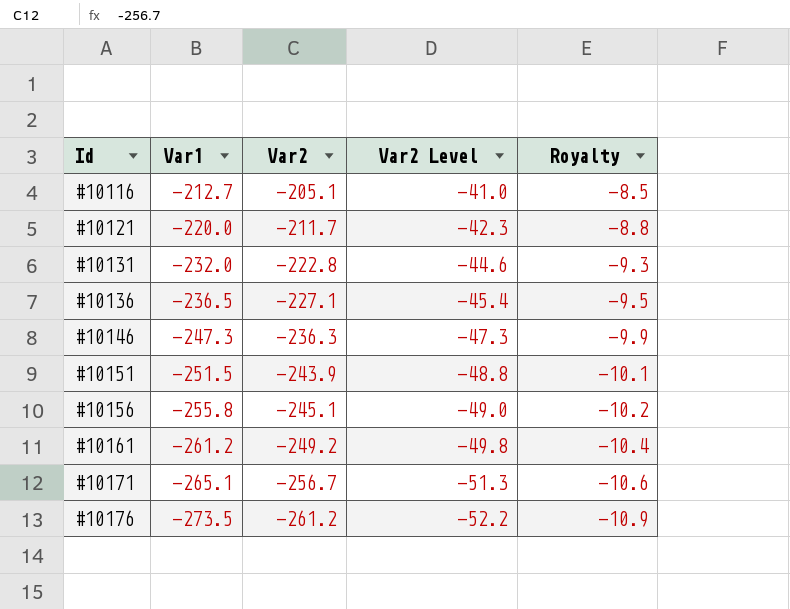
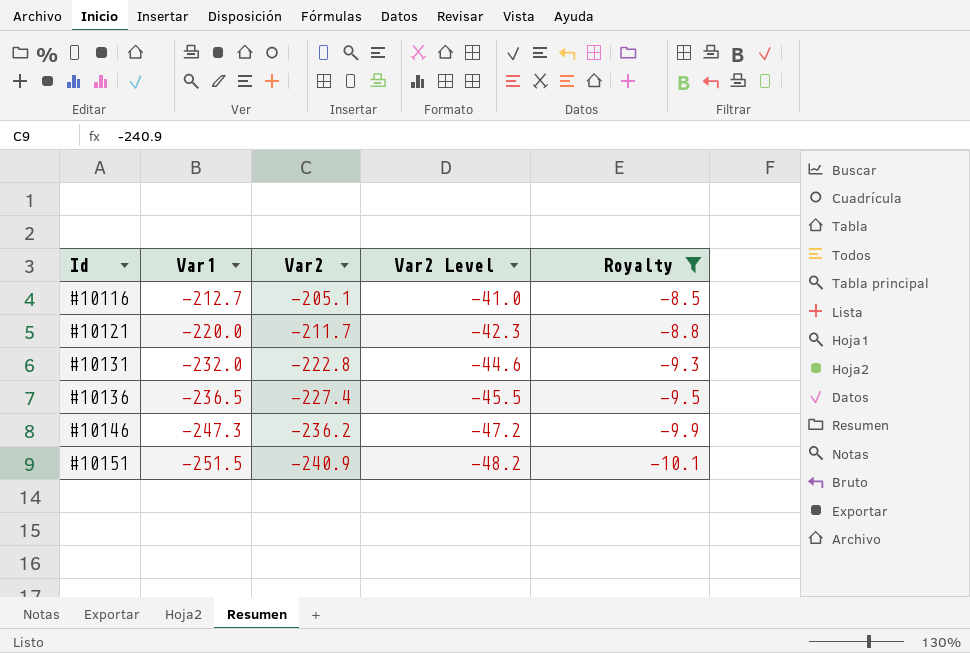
filter: none -> Royalty >= -10.1
#10136 | Var2: -227.1 -> -227.4
#10136 | Var2 Level: -45.4 -> -45.5
#10146 | Var2: -236.3 -> -236.2
#10146 | Var2 Level: -47.3 -> -47.2
#10151 | Var2: -243.9 -> -240.9
#10151 | Var2 Level: -48.8 -> -48.2

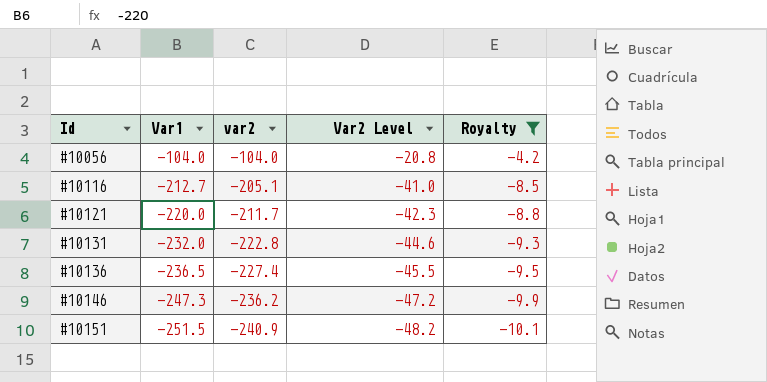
column name: Var2 -> var2
row #10056: none -> -104.0 | -104.0 | -20.8 | -4.2

